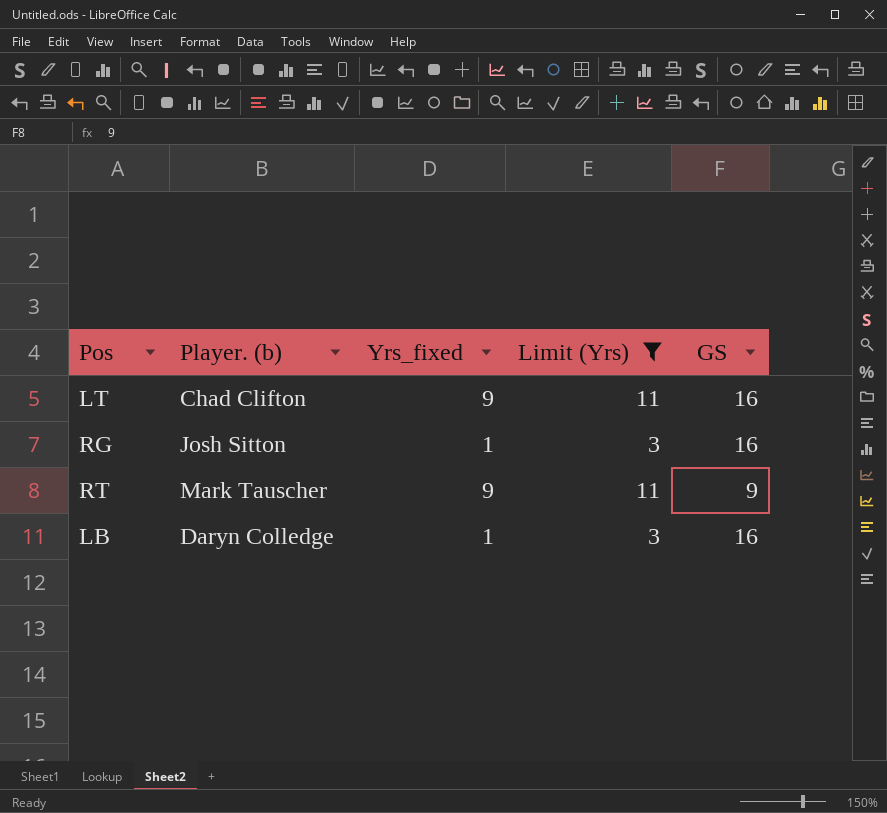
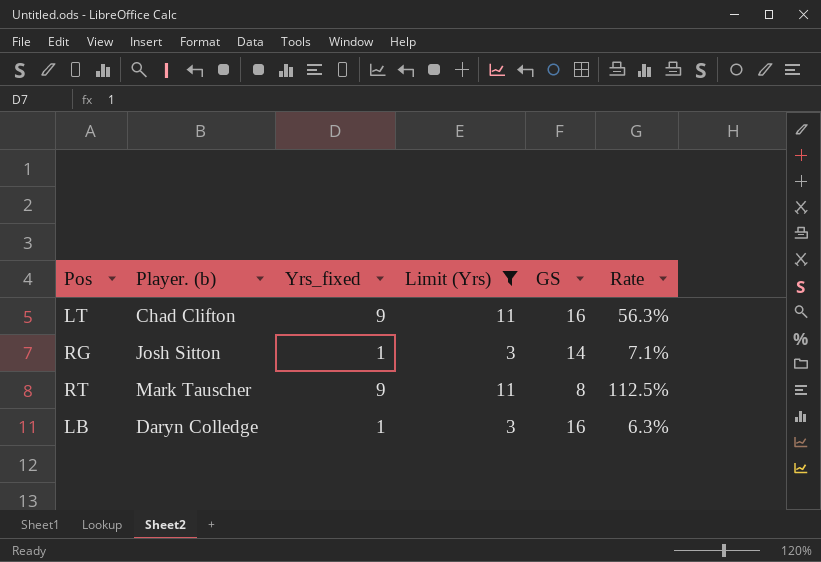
column Rate | formula: none -> [Yrs_fixed] / [GS]
RG | GS: 16 -> 14
RT | GS: 9 -> 8

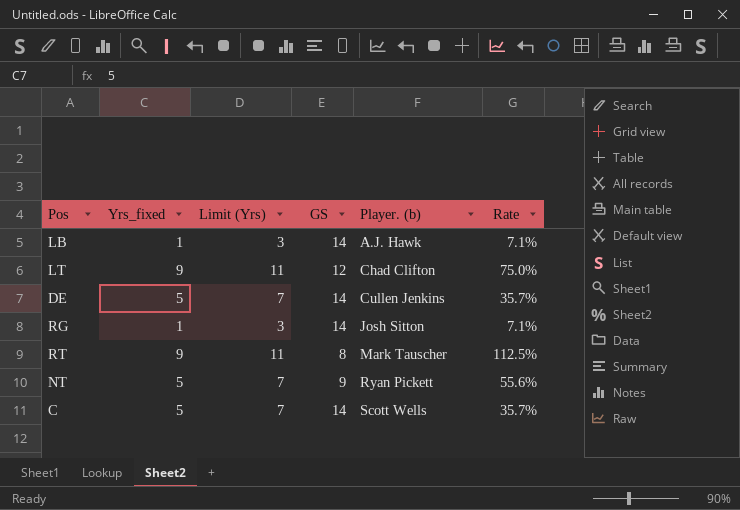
filter: Limit (Yrs) != 7 -> none
row order: none -> Player. (b) ascending
column Player. (b) | position: 2 -> 5
LB | GS: 16 -> 14
LB | Player. (b): Daryn Colledge -> A.J. Hawk
LB | Rate: 6.3% -> 7.1%
LT | GS: 16 -> 12
LT | Rate: 56.3% -> 75.0%

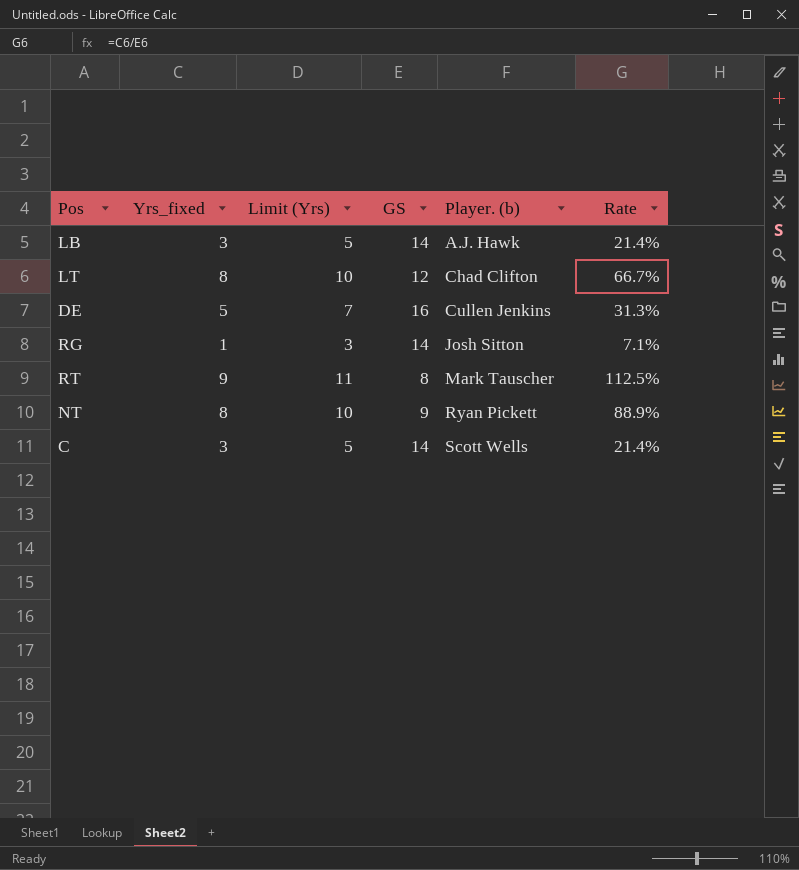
LB | Yrs_fixed: 1 -> 3
LB | Limit (Yrs): 3 -> 5
LB | Rate: 7.1% -> 21.4%
LT | Yrs_fixed: 9 -> 8
LT | Limit (Yrs): 11 -> 10
LT | Rate: 75.0% -> 66.7%
DE | GS: 14 -> 16
DE | Rate: 35.7% -> 31.3%
NT | Yrs_fixed: 5 -> 8
NT | Limit (Yrs): 7 -> 10
NT | Rate: 55.6% -> 88.9%
C | Yrs_fixed: 5 -> 3
C | Limit (Yrs): 7 -> 5
C | Rate: 35.7% -> 21.4%

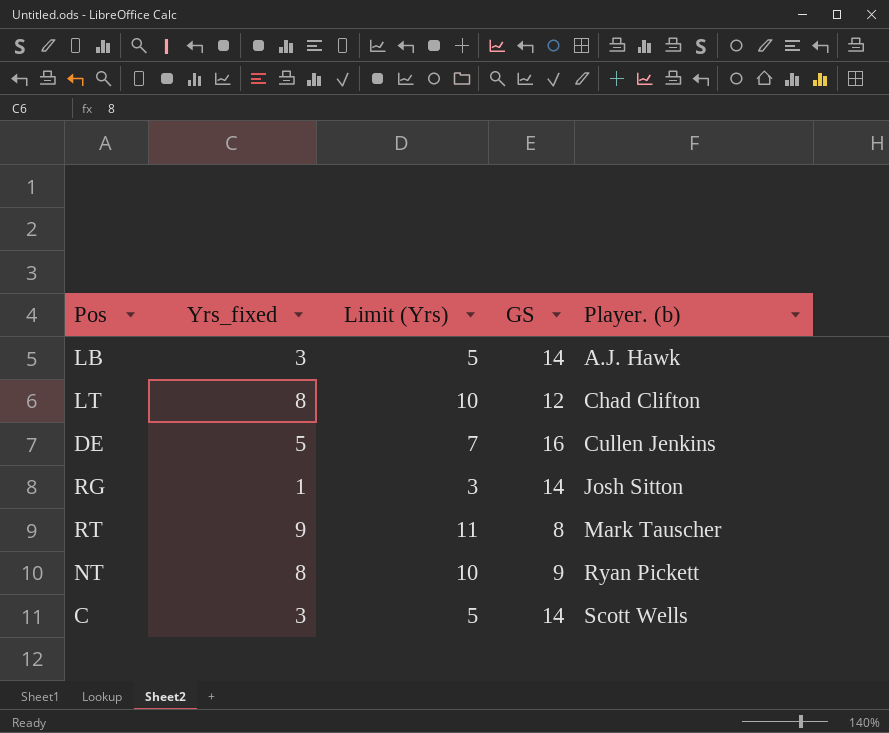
column Rate | formula: [Yrs_fixed] / [GS] -> none

